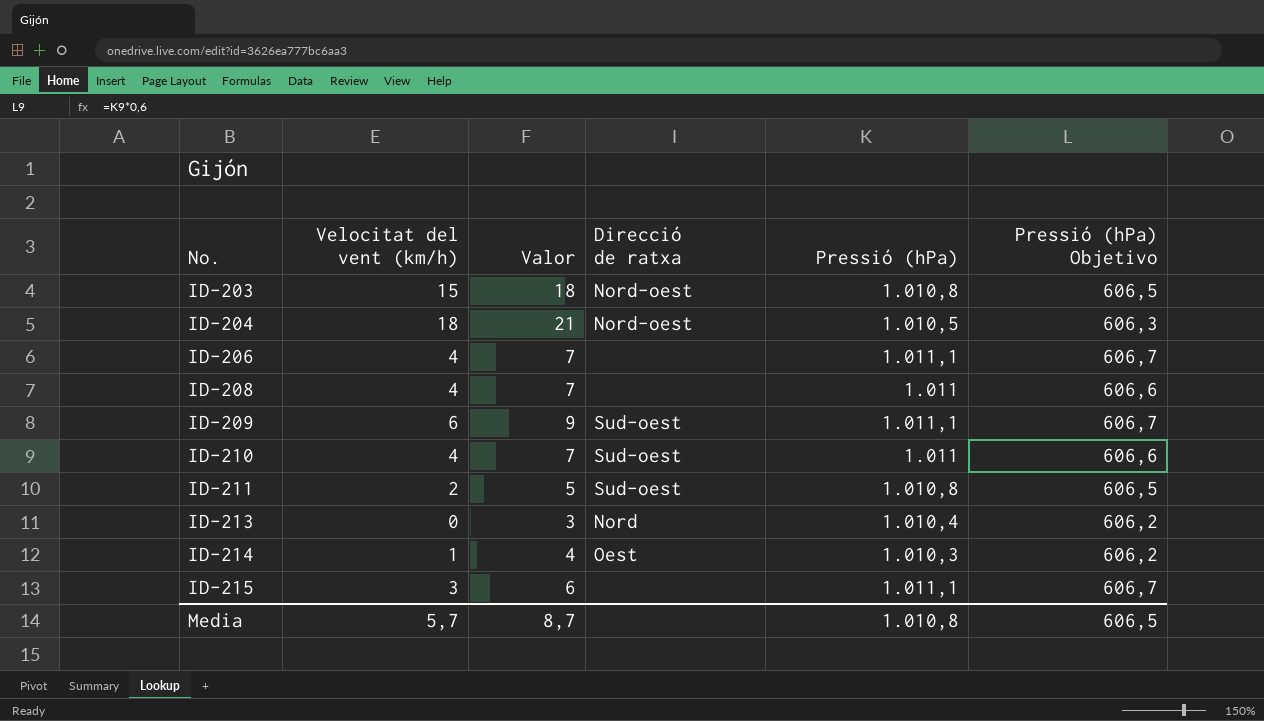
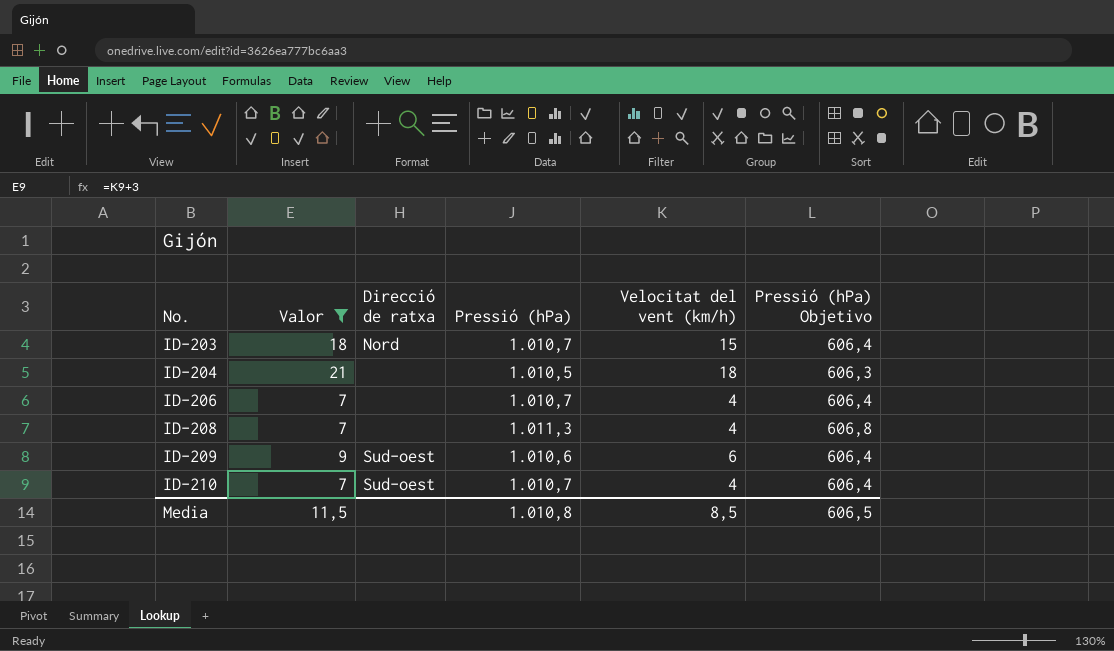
filter: none -> Valor >= 7
column Velocitat del vent (km/h) | position: 2 -> 5
ID-203 | Direcció de ratxa: Nord-oest -> Nord
ID-203 | Pressió (hPa): 1.010,8 -> 1.010,7
ID-203 | Pressió (hPa) Objetivo: 606,5 -> 606,4
ID-204 | Direcció de ratxa: Nord-oest -> none
ID-206 | Pressió (hPa): 1.011,1 -> 1.010,7
ID-206 | Pressió (hPa) Objetivo: 606,7 -> 606,4
ID-208 | Pressió (hPa): 1.011 -> 1.011,3
ID-208 | Pressió (hPa) Objetivo: 606,6 -> 606,8
ID-209 | Pressió (hPa): 1.011,1 -> 1.010,6
ID-209 | Pressió (hPa) Objetivo: 606,7 -> 606,4
ID-210 | Pressió (hPa): 1.011 -> 1.010,7
ID-210 | Pressió (hPa) Objetivo: 606,6 -> 606,4
Media | Valor: 8,7 -> 11,5
Media | Velocitat del vent (km/h): 5,7 -> 8,5

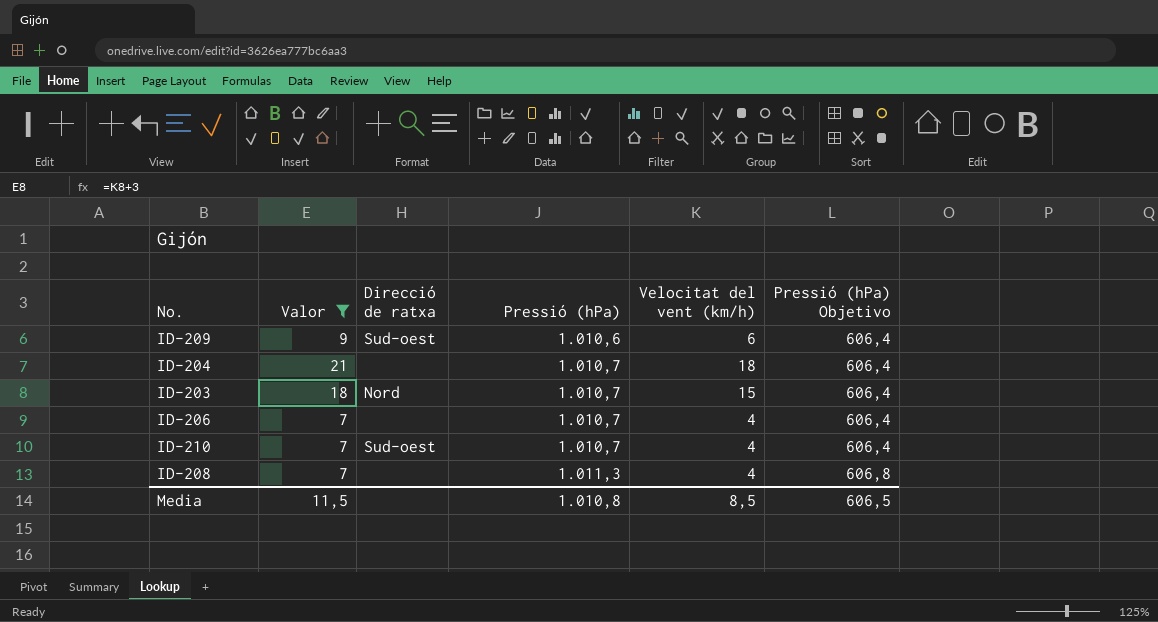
row order: No. ascending -> Pressió (hPa) ascending
ID-204 | Pressió (hPa): 1.010,5 -> 1.010,7
ID-204 | Pressió (hPa) Objetivo: 606,3 -> 606,4

